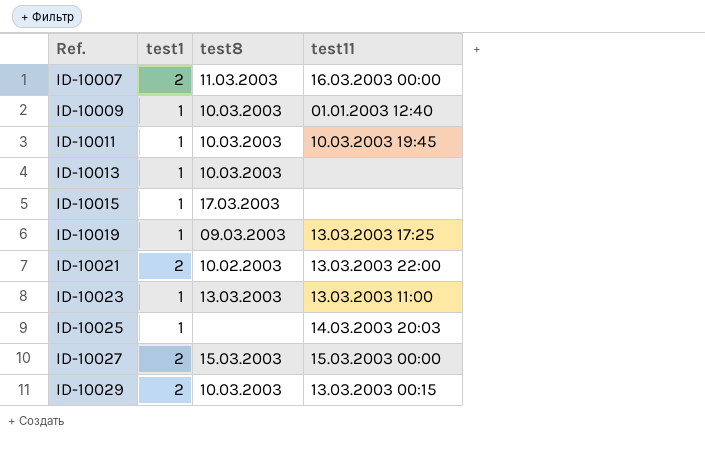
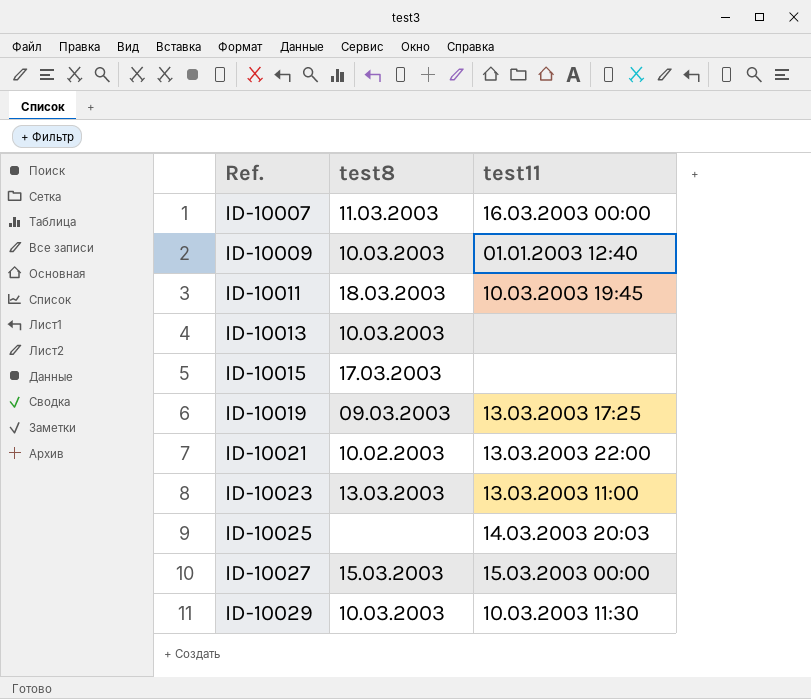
column test1 | position: 2 -> none
ID-10011 | test8: 10.03.2003 -> 18.03.2003
ID-10029 | test11: 13.03.2003 00:15 -> 10.03.2003 11:30

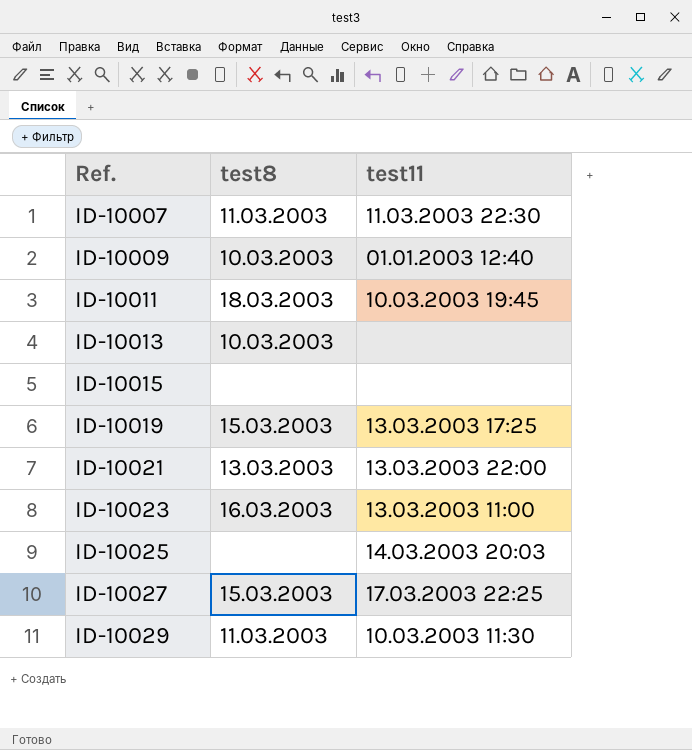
ID-10007 | test11: 16.03.2003 00:00 -> 11.03.2003 22:30
ID-10015 | test8: 17.03.2003 -> none
ID-10019 | test8: 09.03.2003 -> 15.03.2003
ID-10021 | test8: 10.02.2003 -> 13.03.2003
ID-10023 | test8: 13.03.2003 -> 16.03.2003
ID-10027 | test11: 15.03.2003 00:00 -> 17.03.2003 22:25
ID-10029 | test8: 10.03.2003 -> 11.03.2003

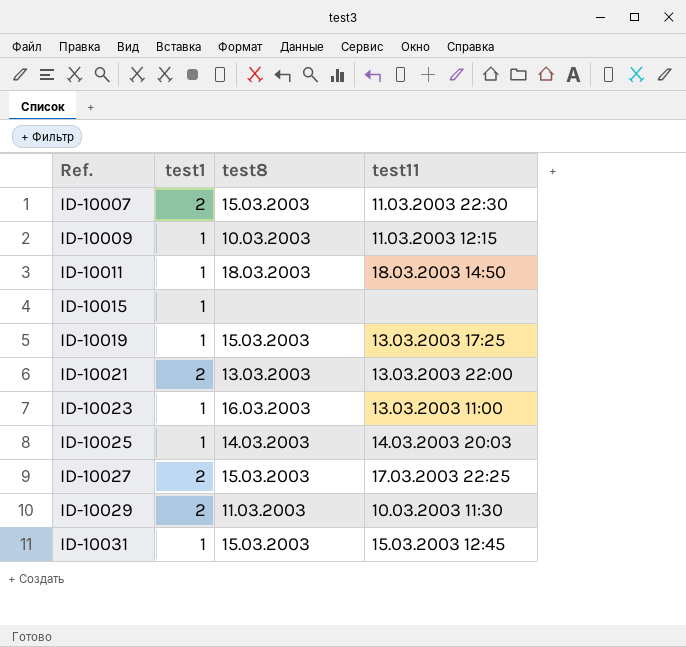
column test1 | position: none -> 2
row ID-10013: 10.03.2003 | none -> none
ID-10007 | test8: 11.03.2003 -> 15.03.2003
ID-10009 | test11: 01.01.2003 12:40 -> 11.03.2003 12:15
ID-10011 | test11: 10.03.2003 19:45 -> 18.03.2003 14:50
ID-10025 | test8: none -> 14.03.2003
row ID-10031: none -> 1 | 15.03.2003 | 15.03.2003 12:45

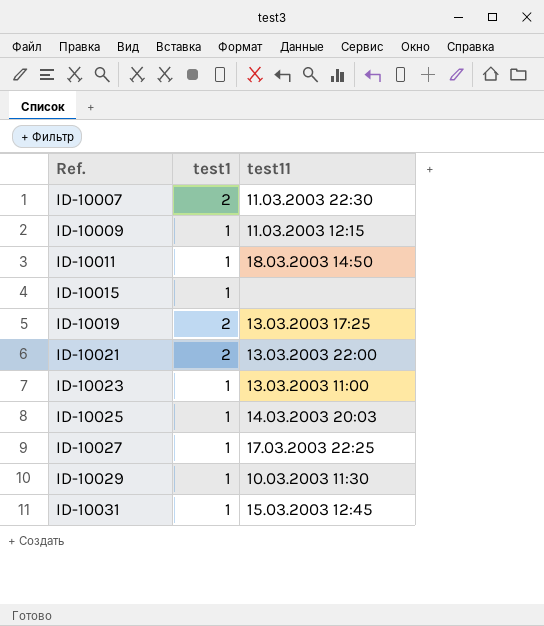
column test8 | position: 3 -> none
ID-10019 | test1: 1 -> 2
ID-10027 | test1: 2 -> 1
ID-10029 | test1: 2 -> 1

